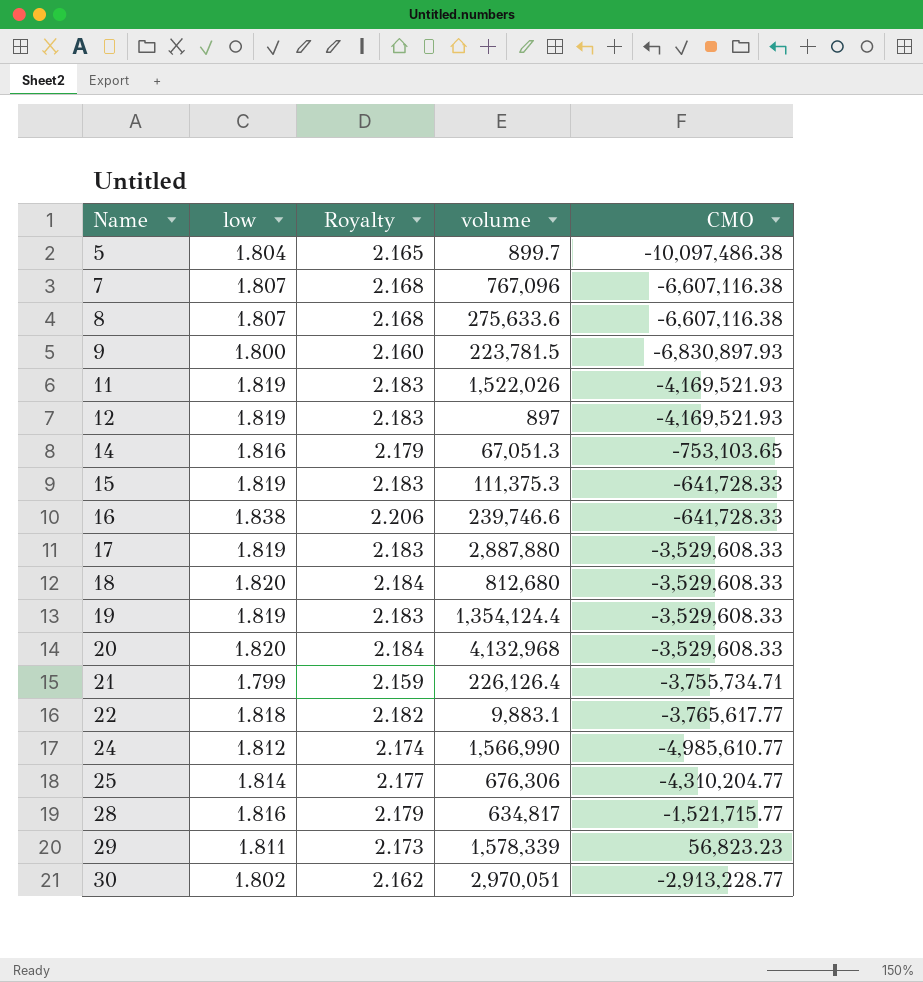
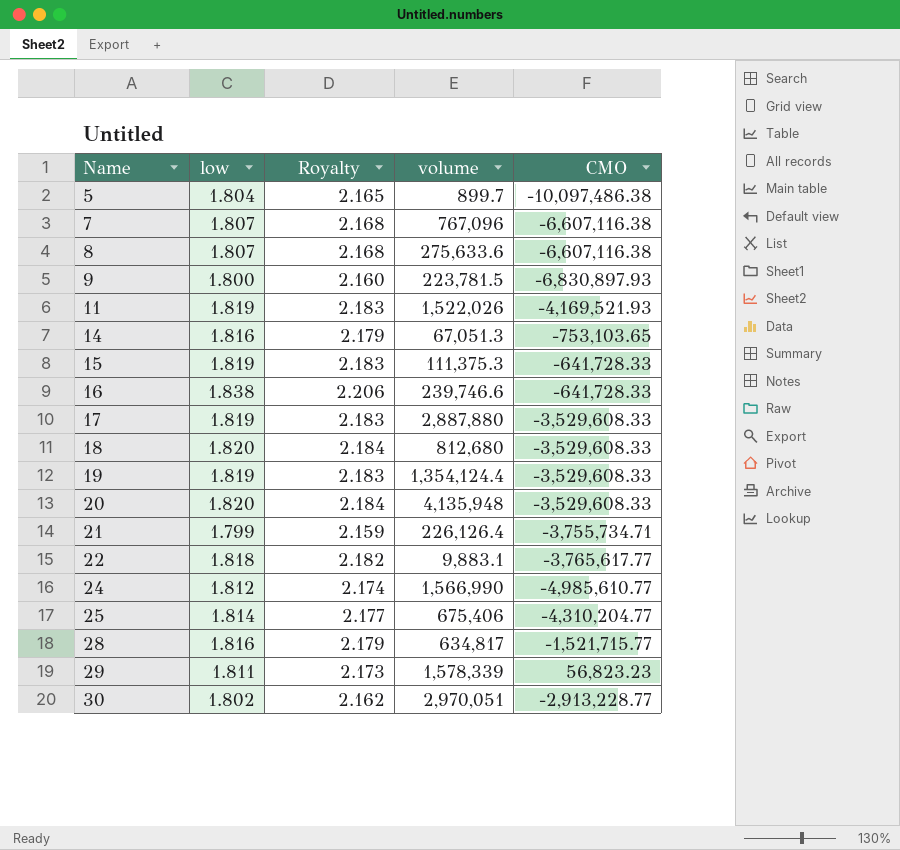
row 12: 1.819 | 2.183 | 897 | -4,169,521.93 -> none
20 | volume: 4,132,968 -> 4,135,948
25 | volume: 676,306 -> 675,406

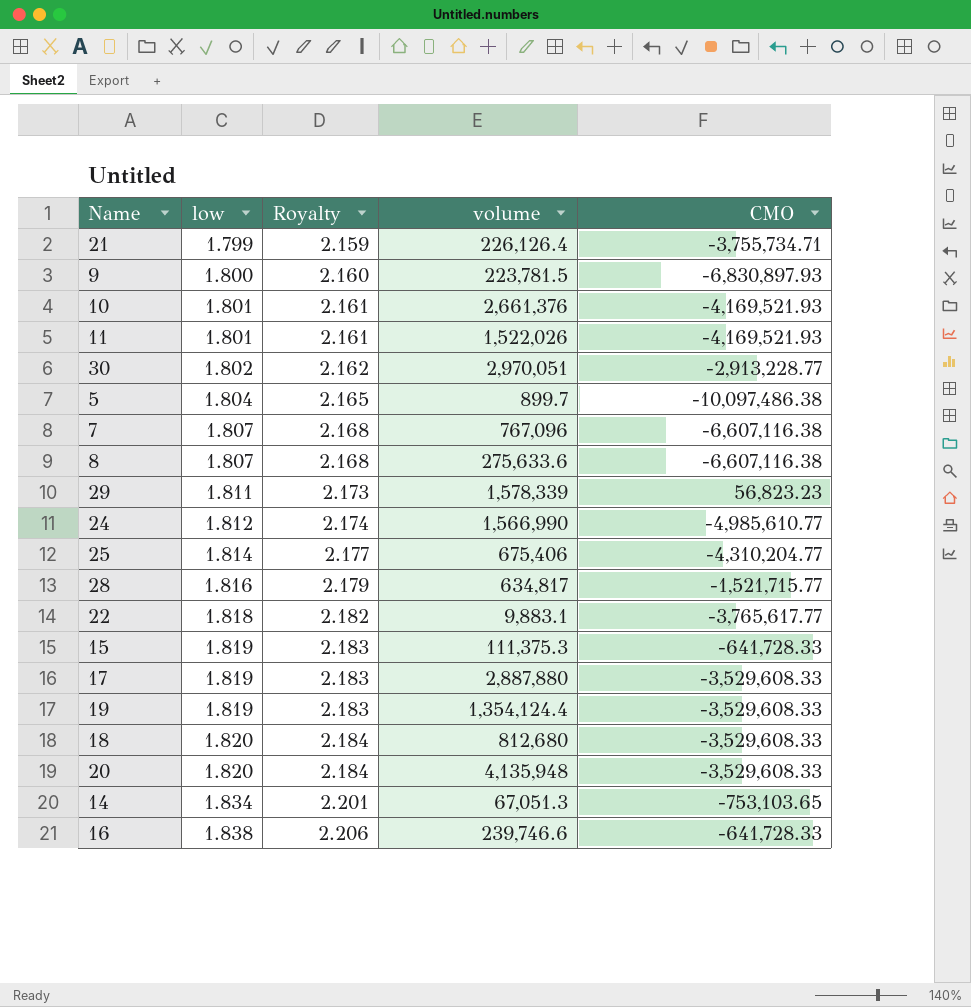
row order: Name ascending -> low ascending
row 10: none -> 1.801 | 2.161 | 2,661,376 | -4,169,521.93
11 | low: 1.819 -> 1.801
11 | Royalty: 2.183 -> 2.161
14 | low: 1.816 -> 1.834
14 | Royalty: 2.179 -> 2.201

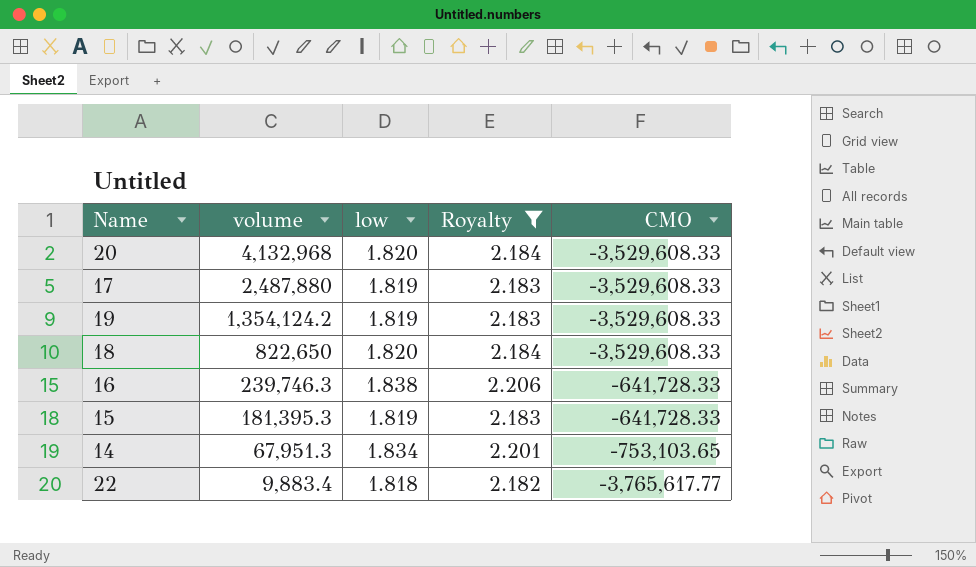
filter: none -> Royalty >= 2.182
row order: low ascending -> volume descending
column volume | position: 4 -> 2
20 | volume: 4,135,948 -> 4,132,968
17 | volume: 2,887,880 -> 2,487,880
19 | volume: 1,354,124.4 -> 1,354,124.2
18 | volume: 812,680 -> 822,650
16 | volume: 239,746.6 -> 239,746.3
15 | volume: 111,375.3 -> 181,395.3
14 | volume: 67,051.3 -> 67,951.3
22 | volume: 9,883.1 -> 9,883.4

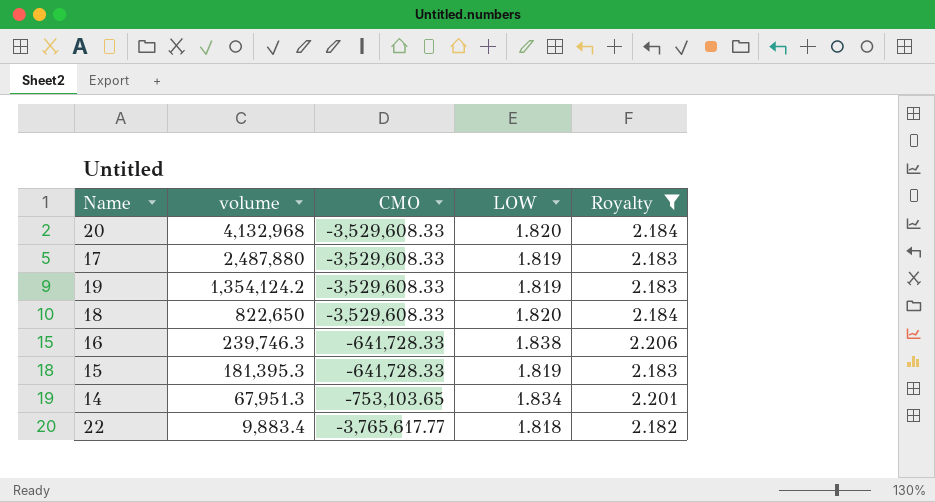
column CMO | position: 5 -> 3
column name: low -> LOW

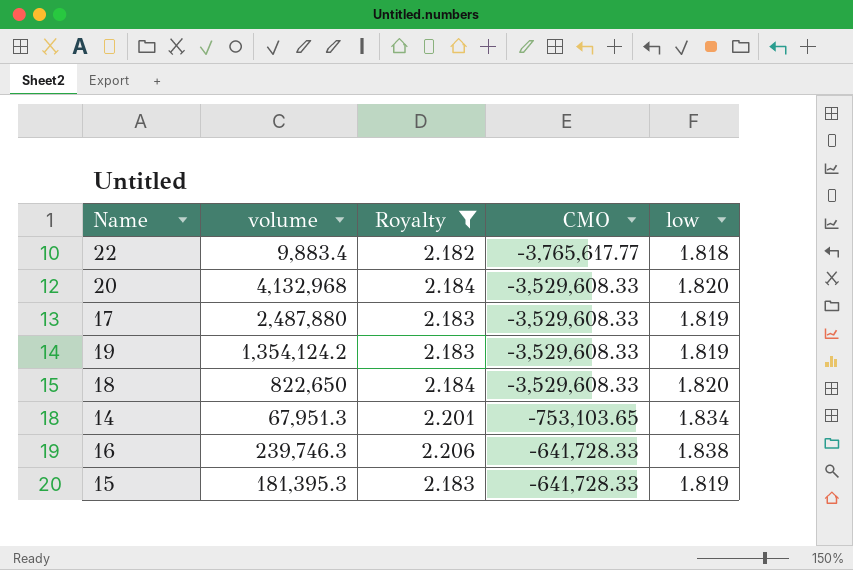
row order: volume descending -> CMO ascending
column Royalty | position: 5 -> 3
column name: LOW -> low

